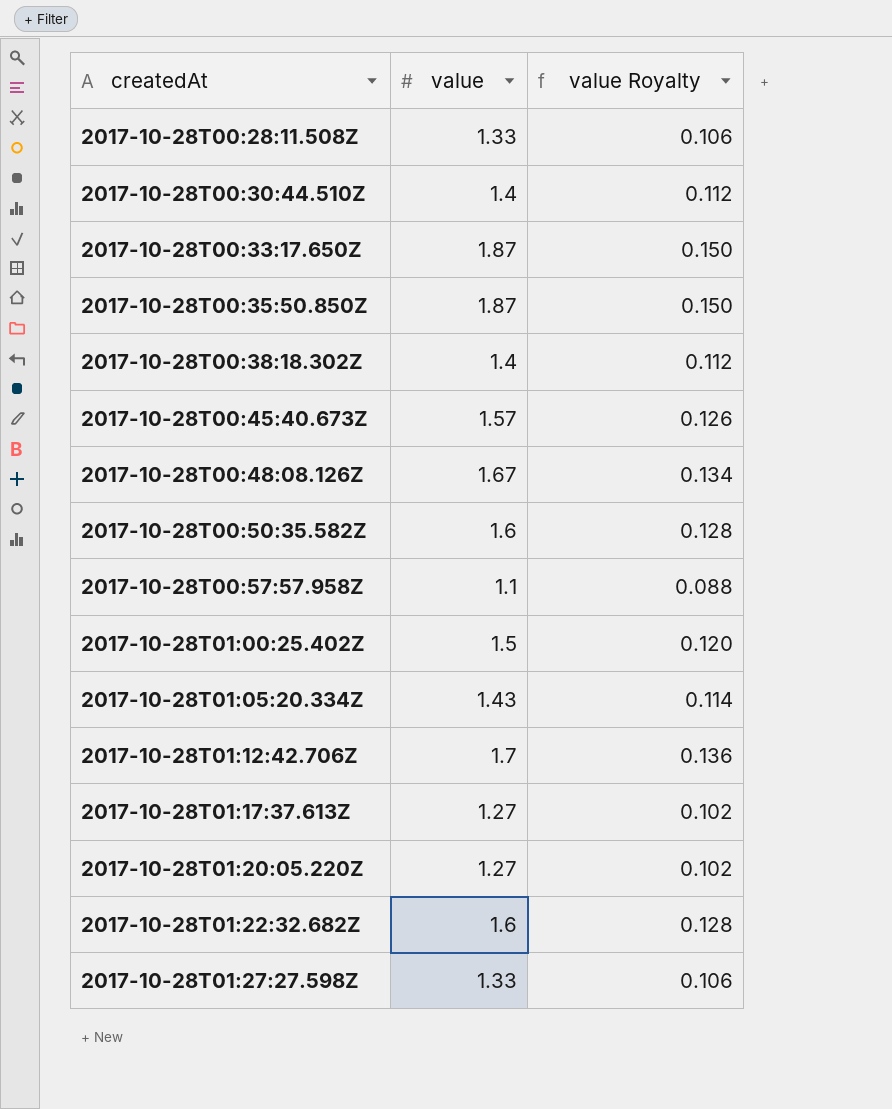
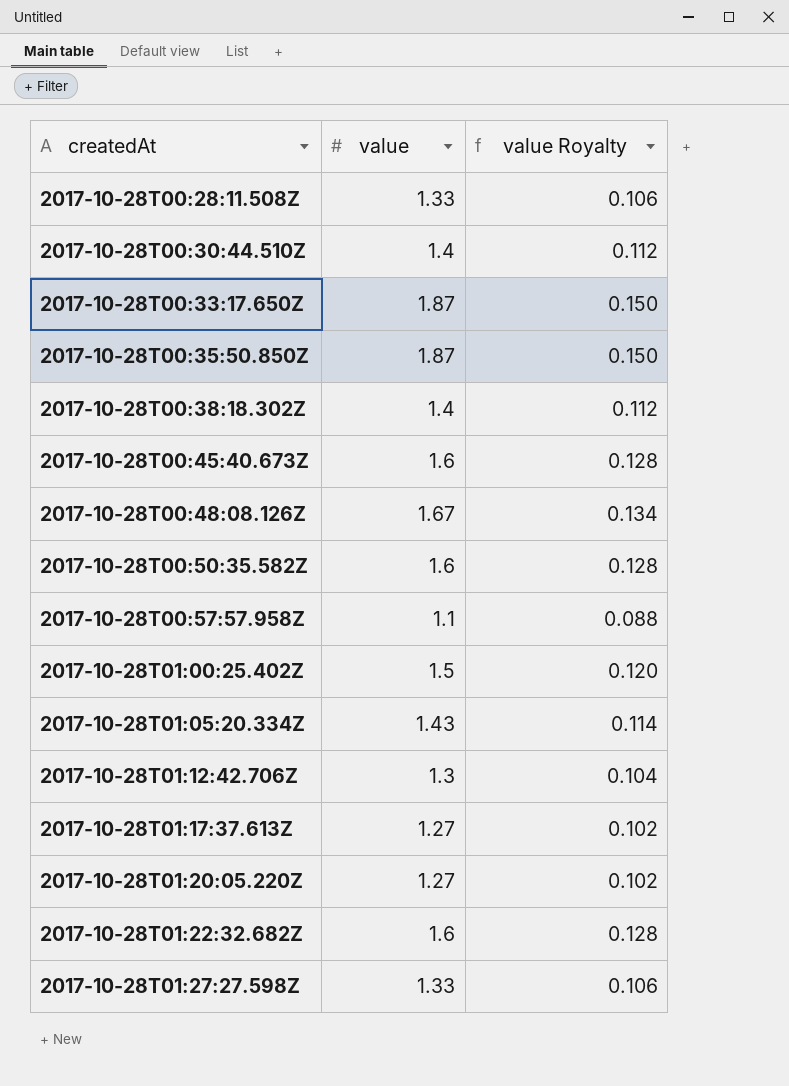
2017-10-28T00:45:40.673Z | value: 1.57 -> 1.6
2017-10-28T00:45:40.673Z | value Royalty: 0.126 -> 0.128
2017-10-28T01:12:42.706Z | value: 1.7 -> 1.3
2017-10-28T01:12:42.706Z | value Royalty: 0.136 -> 0.104

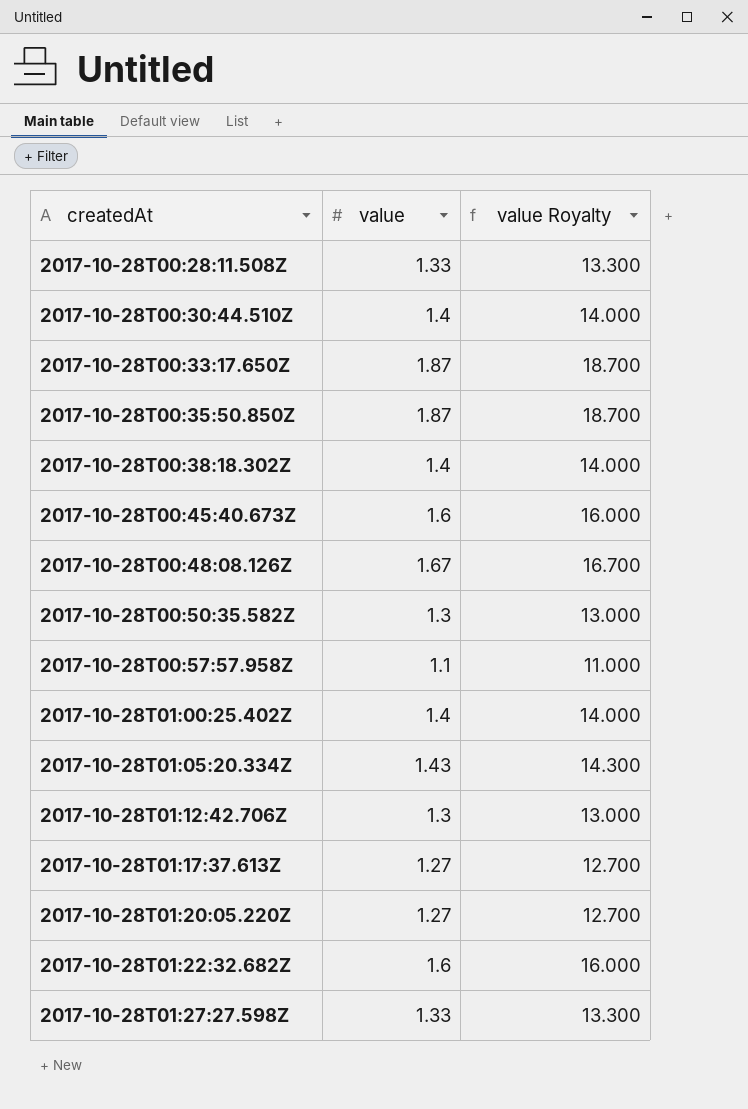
column value Royalty | formula: [value] * 0.08 -> [value] * 10
2017-10-28T00:50:35.582Z | value: 1.6 -> 1.3
2017-10-28T01:00:25.402Z | value: 1.5 -> 1.4

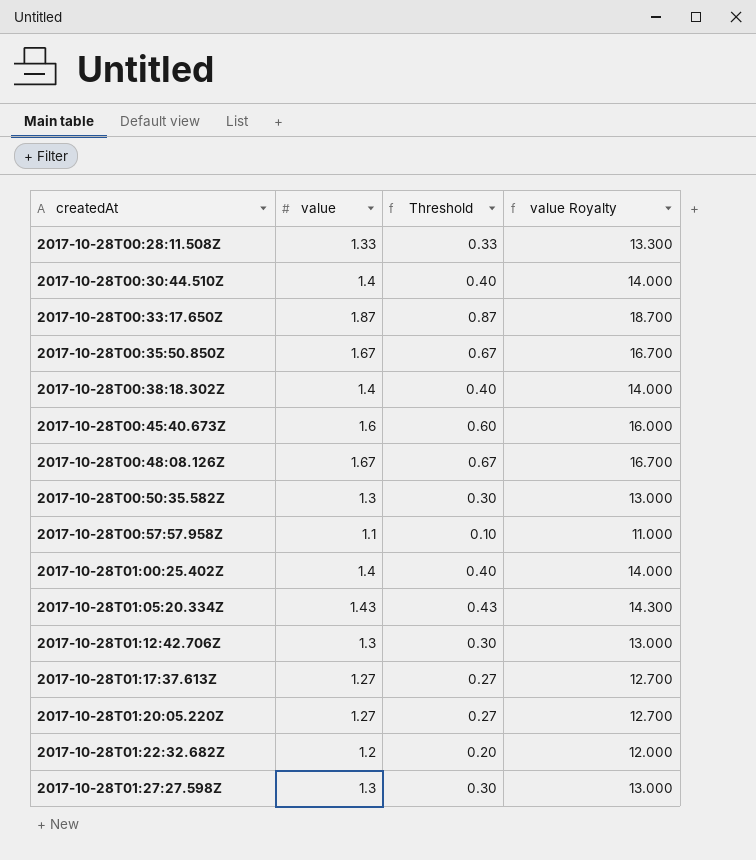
column Threshold | formula: none -> [value] - 1
2017-10-28T00:35:50.850Z | value: 1.87 -> 1.67
2017-10-28T00:35:50.850Z | value Royalty: 18.700 -> 16.700
2017-10-28T01:22:32.682Z | value: 1.6 -> 1.2
2017-10-28T01:22:32.682Z | value Royalty: 16.000 -> 12.000
2017-10-28T01:27:27.598Z | value: 1.33 -> 1.3
2017-10-28T01:27:27.598Z | value Royalty: 13.300 -> 13.000

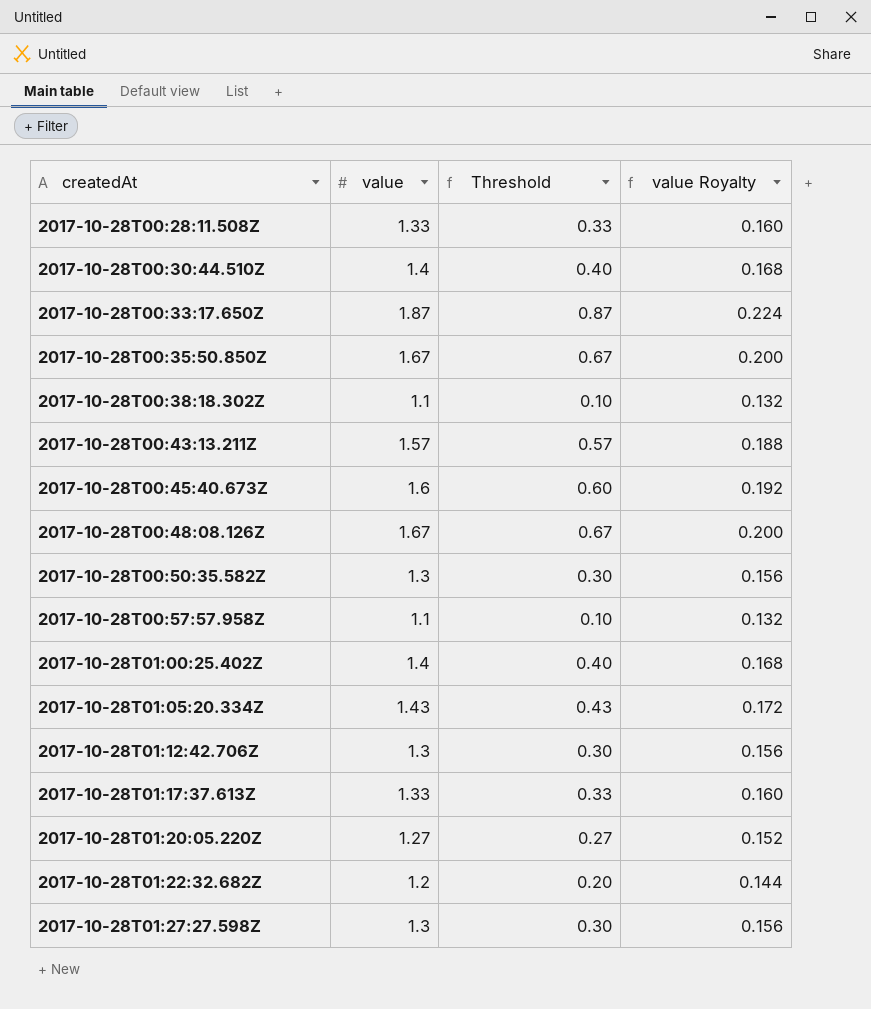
column value Royalty | formula: [value] * 10 -> [value] * 0.12
2017-10-28T00:38:18.302Z | value: 1.4 -> 1.1
2017-10-28T00:38:18.302Z | Threshold: 0.40 -> 0.10
row 2017-10-28T00:43:13.211Z: none -> 1.57 | 0.57 | 0.188
2017-10-28T01:17:37.613Z | value: 1.27 -> 1.33
2017-10-28T01:17:37.613Z | Threshold: 0.27 -> 0.33

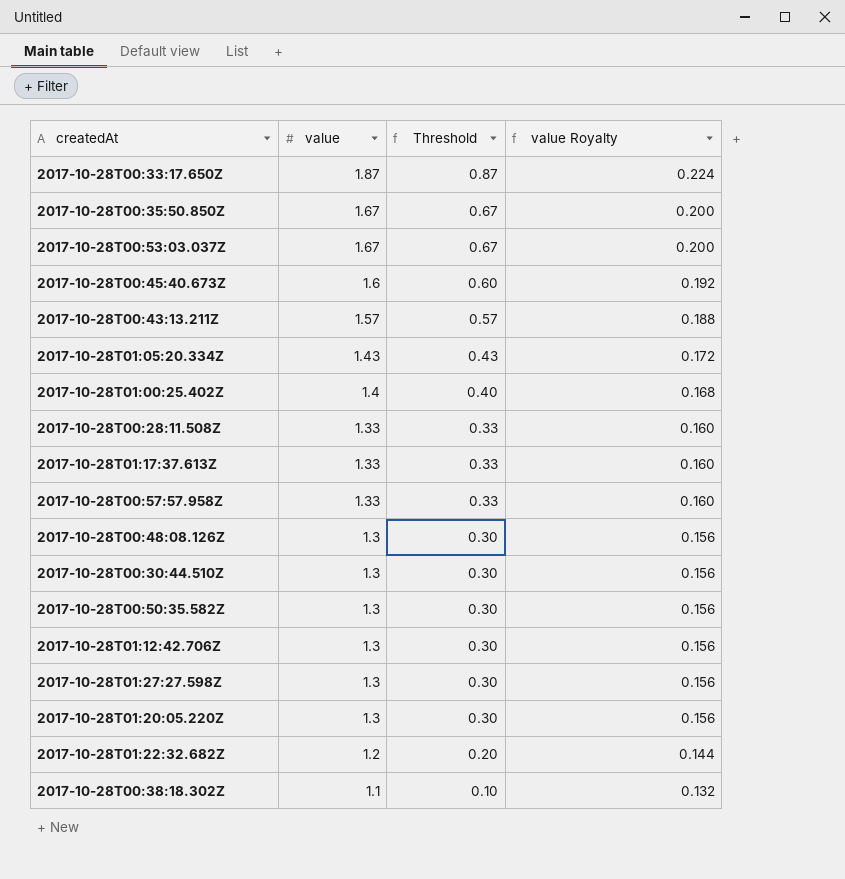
row order: createdAt ascending -> value descending
row 2017-10-28T00:53:03.037Z: none -> 1.67 | 0.67 | 0.200
2017-10-28T00:57:57.958Z | value: 1.1 -> 1.33
2017-10-28T00:57:57.958Z | Threshold: 0.10 -> 0.33
2017-10-28T00:57:57.958Z | value Royalty: 0.132 -> 0.160
2017-10-28T00:48:08.126Z | value: 1.67 -> 1.3
2017-10-28T00:48:08.126Z | Threshold: 0.67 -> 0.30
2017-10-28T00:48:08.126Z | value Royalty: 0.200 -> 0.156
2017-10-28T00:30:44.510Z | value: 1.4 -> 1.3
2017-10-28T00:30:44.510Z | Threshold: 0.40 -> 0.30
2017-10-28T00:30:44.510Z | value Royalty: 0.168 -> 0.156
2017-10-28T01:20:05.220Z | value: 1.27 -> 1.3
2017-10-28T01:20:05.220Z | Threshold: 0.27 -> 0.30
2017-10-28T01:20:05.220Z | value Royalty: 0.152 -> 0.156

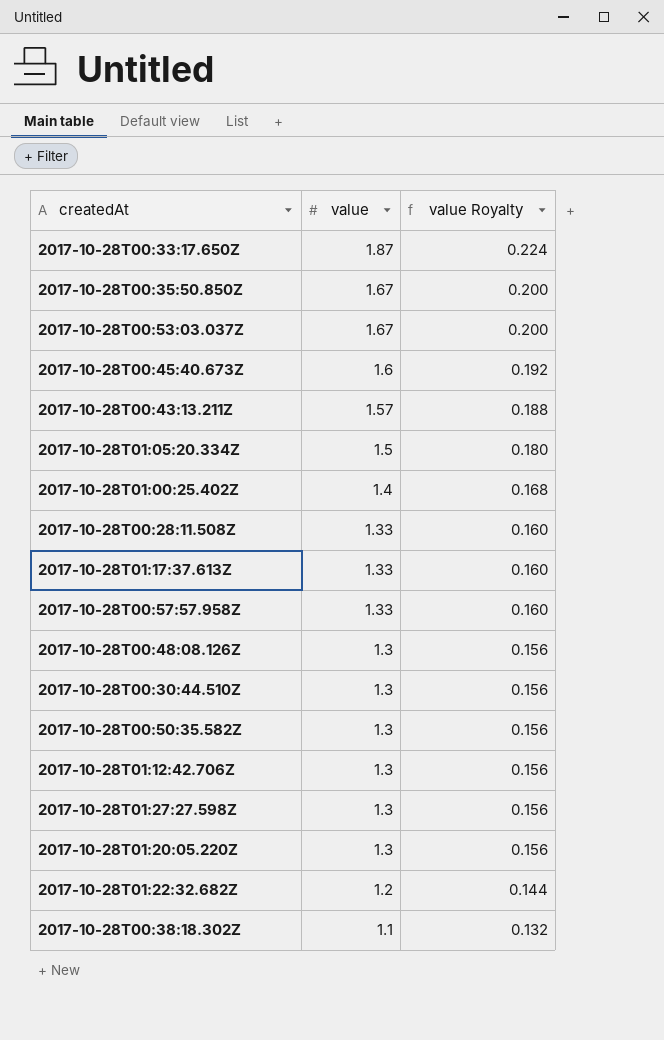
column Threshold | formula: [value] - 1 -> none
2017-10-28T01:05:20.334Z | value: 1.43 -> 1.5
2017-10-28T01:05:20.334Z | value Royalty: 0.172 -> 0.180

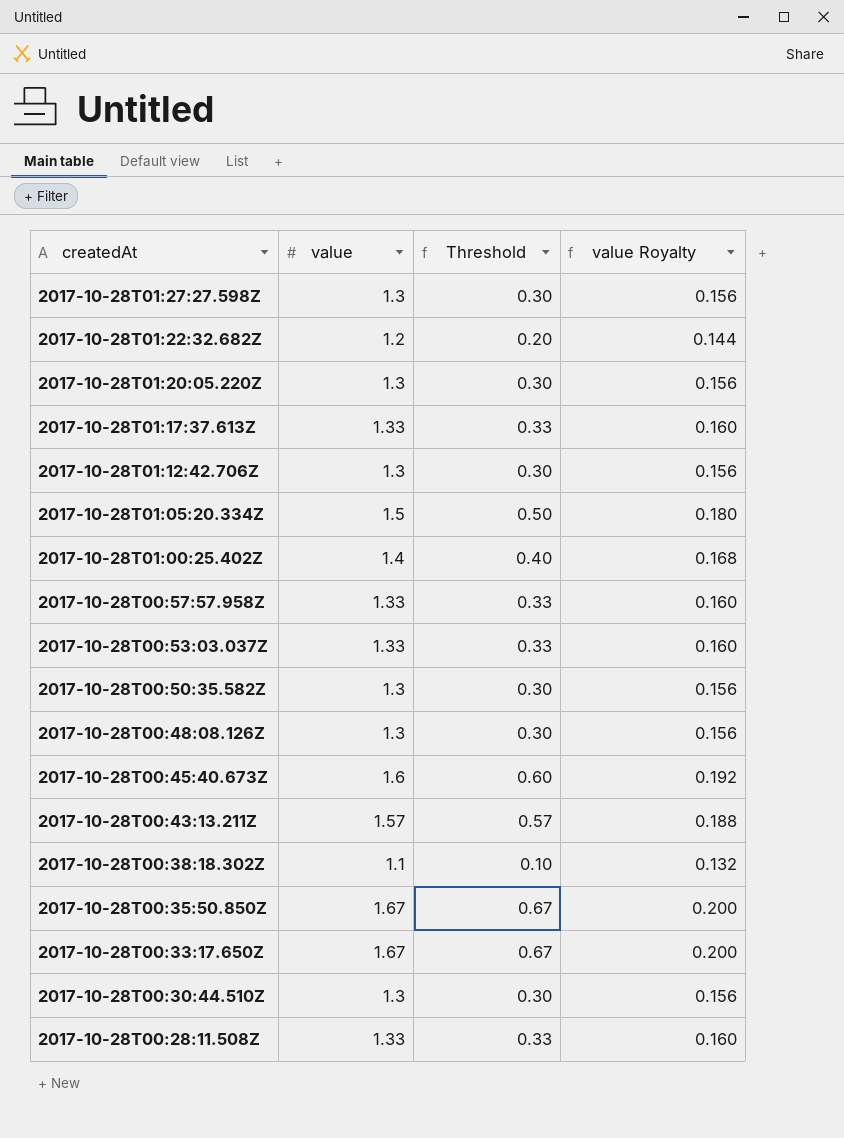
row order: value descending -> createdAt descending
column Threshold | formula: none -> [value] - 1
2017-10-28T00:53:03.037Z | value: 1.67 -> 1.33
2017-10-28T00:53:03.037Z | value Royalty: 0.200 -> 0.160
2017-10-28T00:33:17.650Z | value: 1.87 -> 1.67
2017-10-28T00:33:17.650Z | value Royalty: 0.224 -> 0.200

